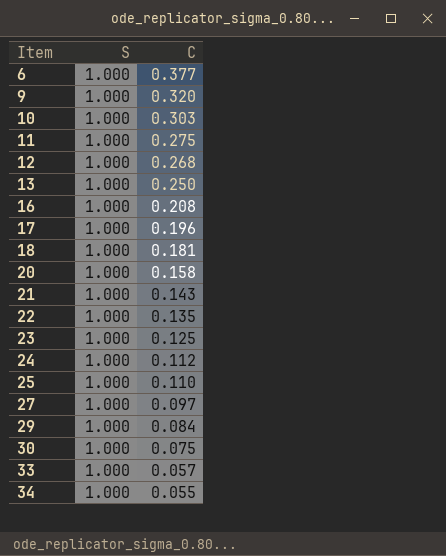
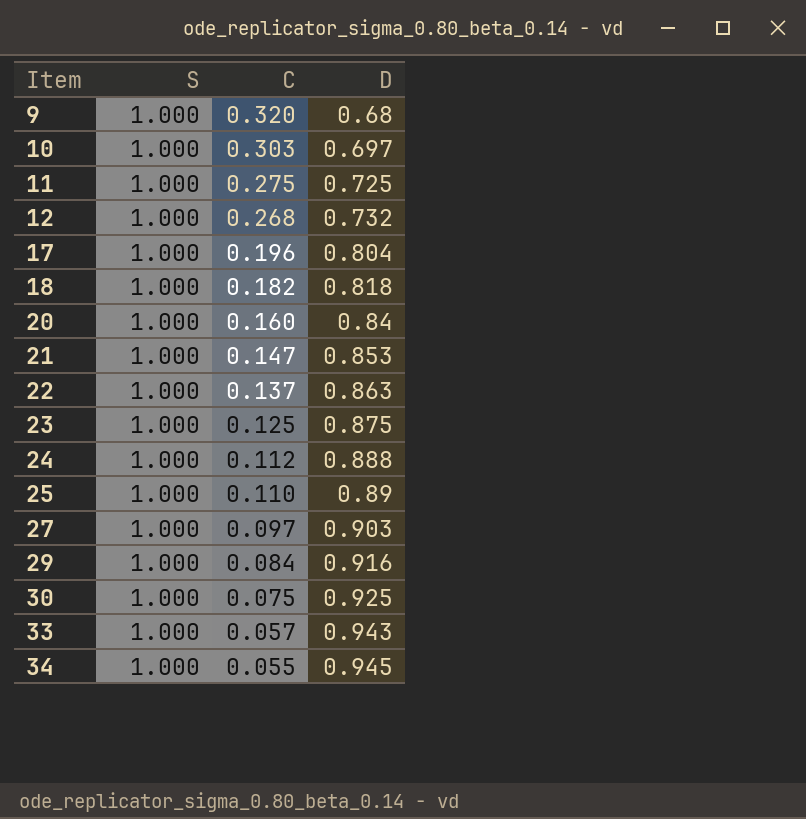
column D | formula: none -> [S] - [C]
row 6: 1.000 | 0.377 -> none
row 13: 1.000 | 0.250 -> none
row 16: 1.000 | 0.208 -> none
18 | C: 0.181 -> 0.182
20 | C: 0.158 -> 0.160
21 | C: 0.143 -> 0.147
22 | C: 0.135 -> 0.137

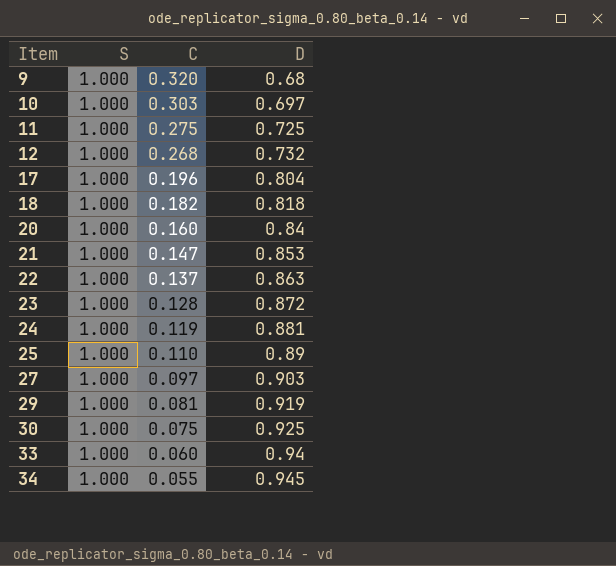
23 | C: 0.125 -> 0.128
23 | D: 0.875 -> 0.872
24 | C: 0.112 -> 0.119
24 | D: 0.888 -> 0.881
29 | C: 0.084 -> 0.081
29 | D: 0.916 -> 0.919
33 | C: 0.057 -> 0.060
33 | D: 0.943 -> 0.94

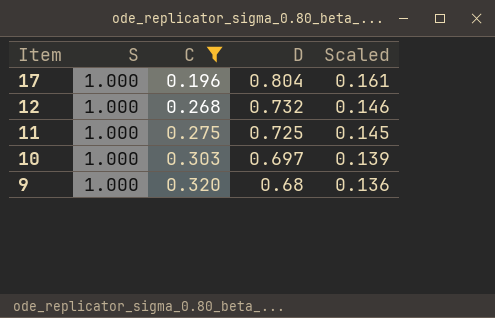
filter: none -> C >= 0.196
row order: Item ascending -> Item descending
column Scaled | formula: none -> [D] * 0.2

